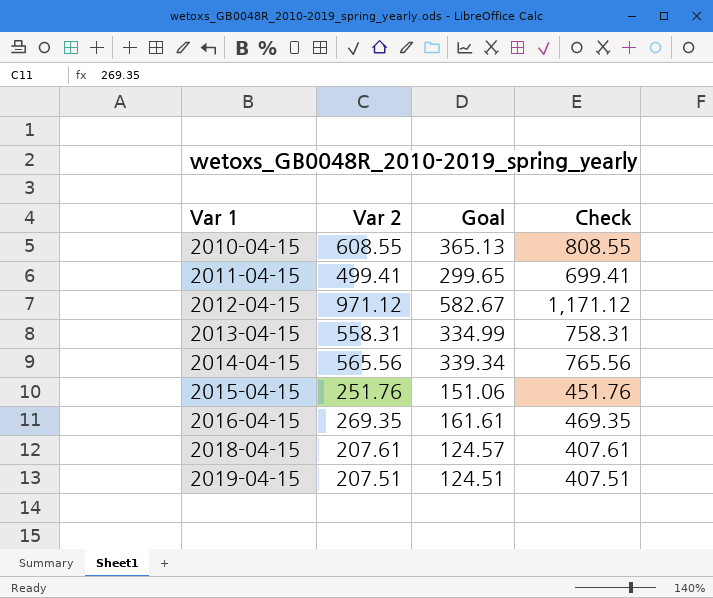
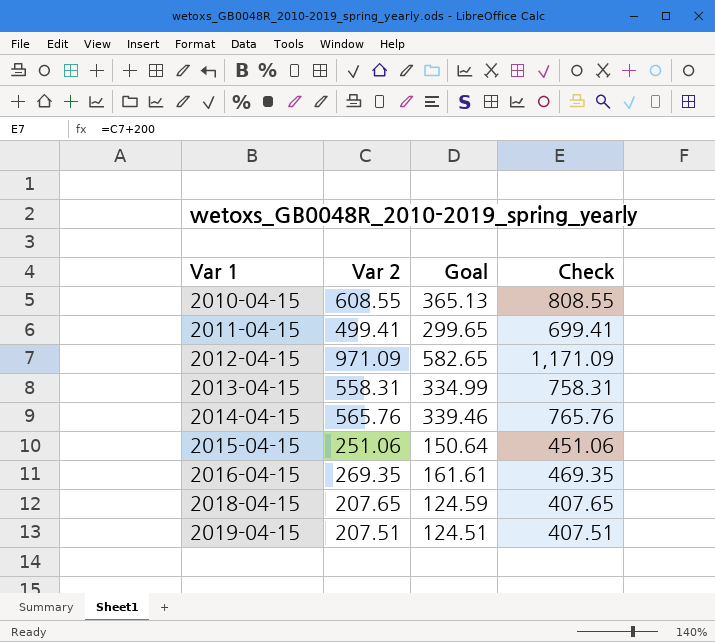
2012-04-15 | Var 2: 971.12 -> 971.09
2012-04-15 | Goal: 582.67 -> 582.65
2012-04-15 | Check: 1,171.12 -> 1,171.09
2014-04-15 | Var 2: 565.56 -> 565.76
2014-04-15 | Goal: 339.34 -> 339.46
2014-04-15 | Check: 765.56 -> 765.76
2015-04-15 | Var 2: 251.76 -> 251.06
2015-04-15 | Goal: 151.06 -> 150.64
2015-04-15 | Check: 451.76 -> 451.06
2018-04-15 | Var 2: 207.61 -> 207.65
2018-04-15 | Goal: 124.57 -> 124.59
2018-04-15 | Check: 407.61 -> 407.65

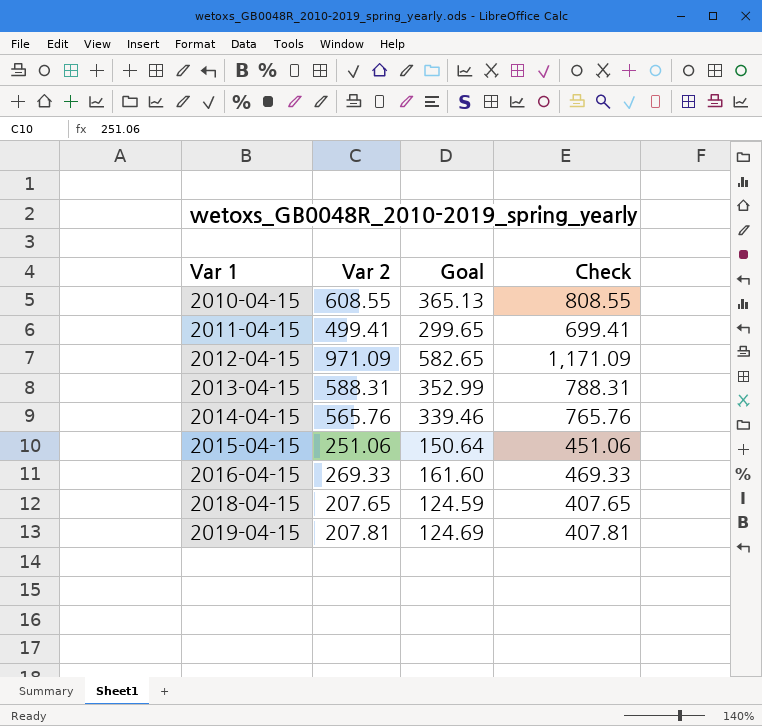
2013-04-15 | Var 2: 558.31 -> 588.31
2013-04-15 | Goal: 334.99 -> 352.99
2013-04-15 | Check: 758.31 -> 788.31
2016-04-15 | Var 2: 269.35 -> 269.33
2016-04-15 | Goal: 161.61 -> 161.60
2016-04-15 | Check: 469.35 -> 469.33
2019-04-15 | Var 2: 207.51 -> 207.81
2019-04-15 | Goal: 124.51 -> 124.69
2019-04-15 | Check: 407.51 -> 407.81

